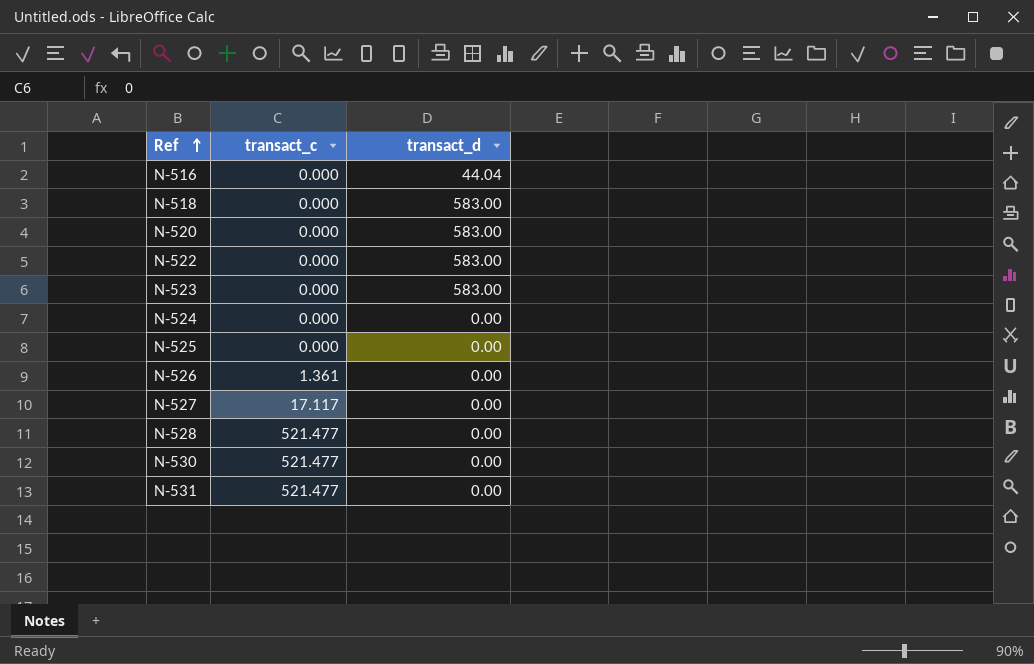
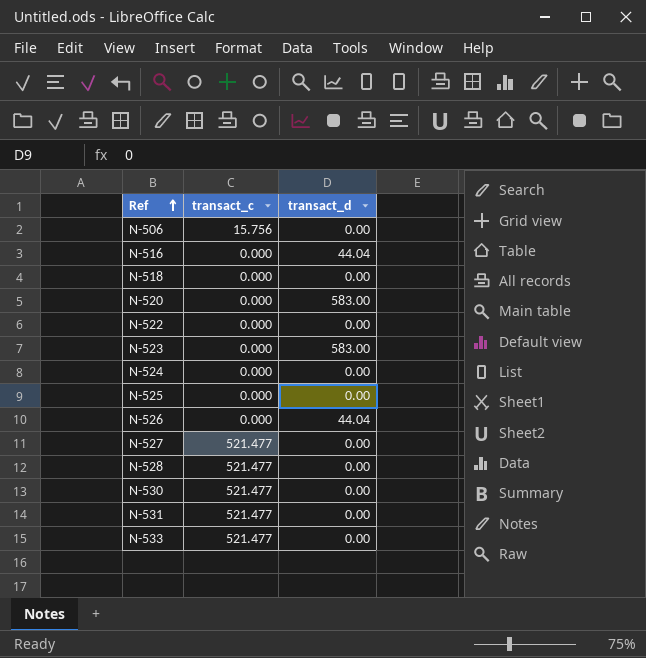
row N-506: none -> 15.756 | 0.00
N-518 | transact_d: 583.00 -> 0.00
N-522 | transact_d: 583.00 -> 0.00
N-526 | transact_c: 1.361 -> 0.000
N-526 | transact_d: 0.00 -> 44.04
N-527 | transact_c: 17.117 -> 521.477
row N-533: none -> 521.477 | 0.00

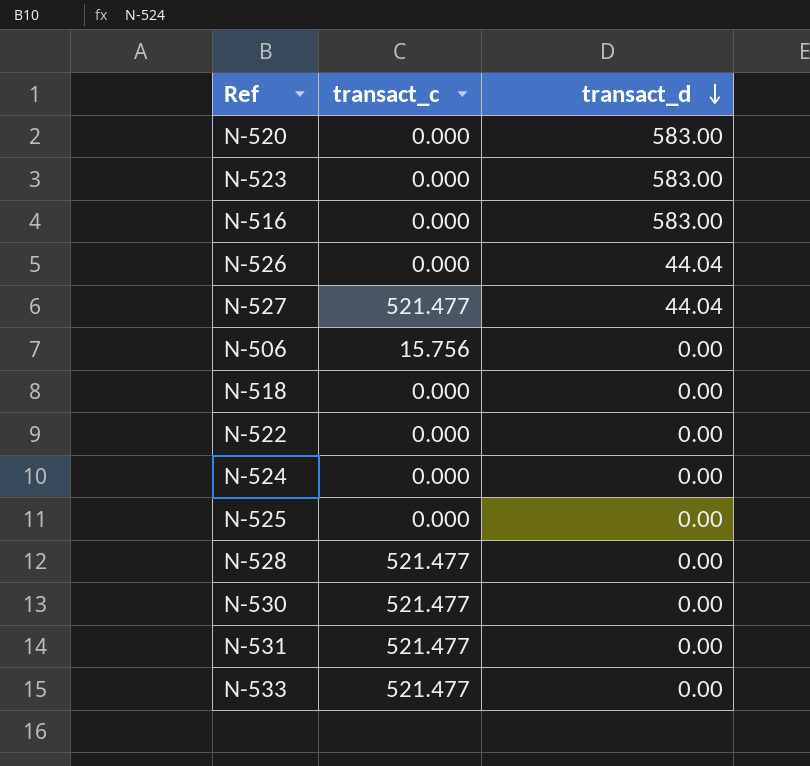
row order: Ref ascending -> transact_d descending
N-516 | transact_d: 44.04 -> 583.00
N-527 | transact_d: 0.00 -> 44.04

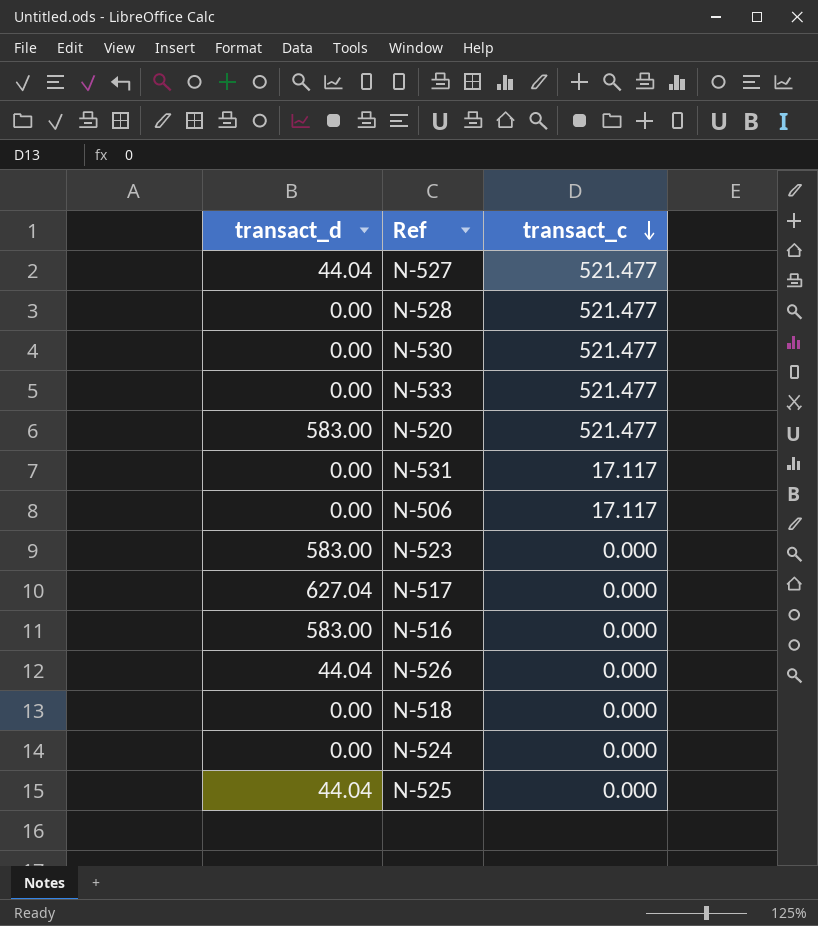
row order: transact_d descending -> transact_c descending
column transact_d | position: 3 -> 1
row N-522: 0.000 | 0.00 -> none
N-520 | transact_c: 0.000 -> 521.477
N-531 | transact_c: 521.477 -> 17.117
N-506 | transact_c: 15.756 -> 17.117
row N-517: none -> 627.04 | 0.000
N-525 | transact_d: 0.00 -> 44.04

